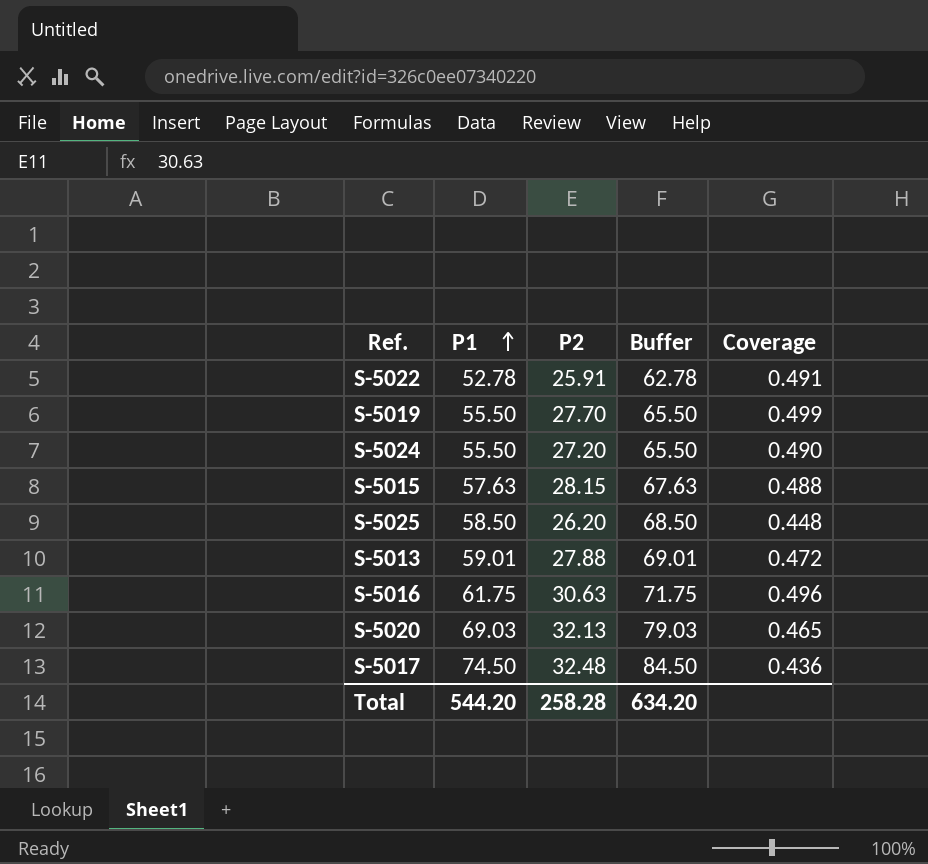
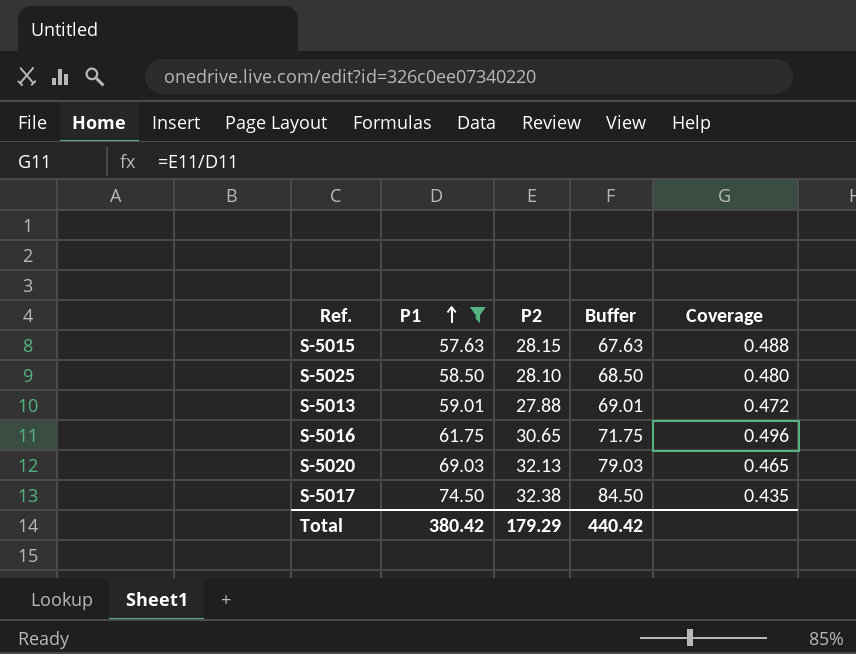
filter: none -> P1 >= 57.63
S-5025 | P2: 26.20 -> 28.10
S-5025 | Coverage: 0.448 -> 0.480
S-5016 | P2: 30.63 -> 30.65
S-5017 | P2: 32.48 -> 32.38
S-5017 | Coverage: 0.436 -> 0.435
Total | P1: 544.20 -> 380.42
Total | P2: 258.28 -> 179.29
Total | Buffer: 634.20 -> 440.42

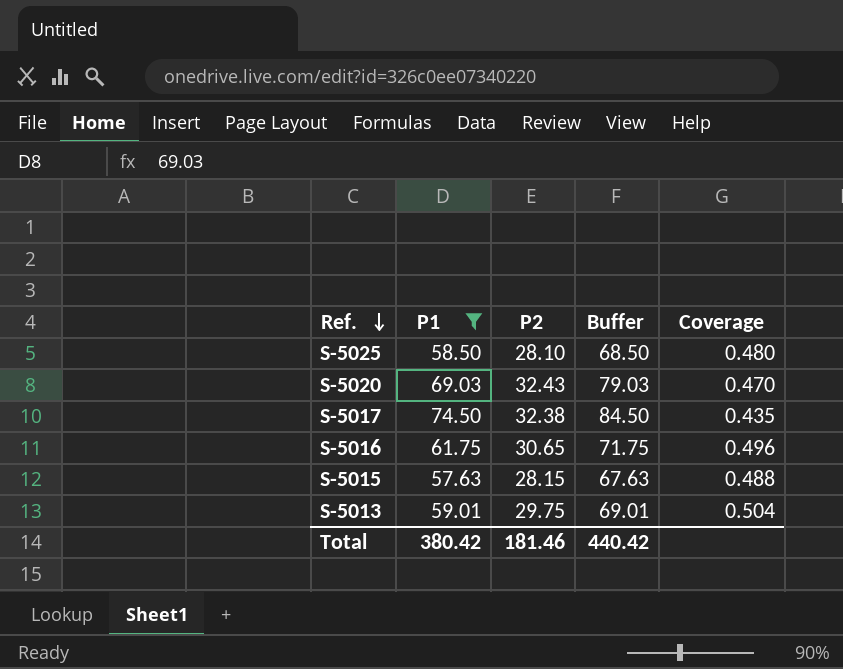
row order: P1 ascending -> Ref. descending
S-5020 | P2: 32.13 -> 32.43
S-5020 | Coverage: 0.465 -> 0.470
S-5013 | P2: 27.88 -> 29.75
S-5013 | Coverage: 0.472 -> 0.504
Total | P2: 179.29 -> 181.46

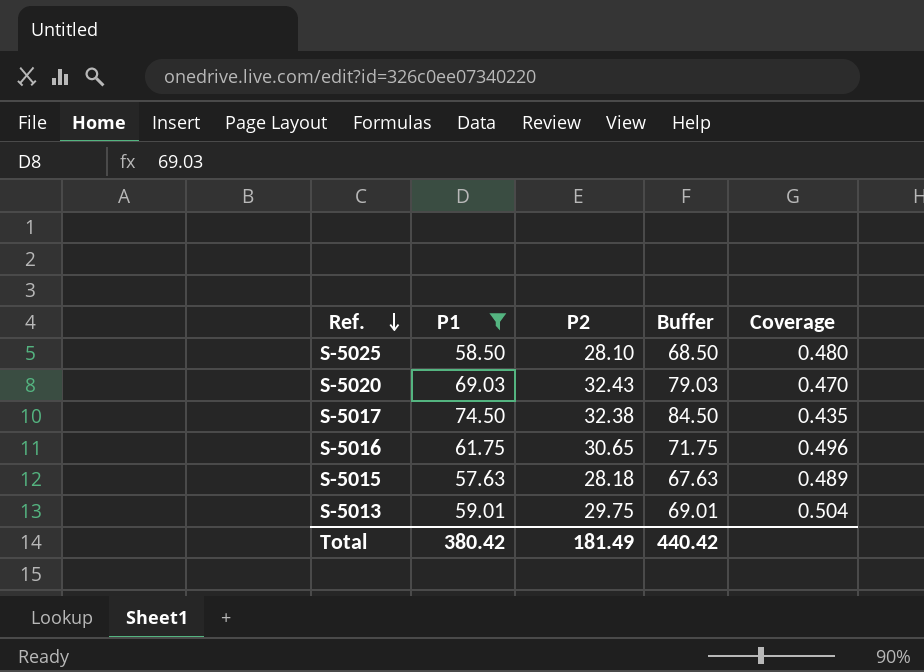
S-5015 | P2: 28.15 -> 28.18
S-5015 | Coverage: 0.488 -> 0.489
Total | P2: 181.46 -> 181.49

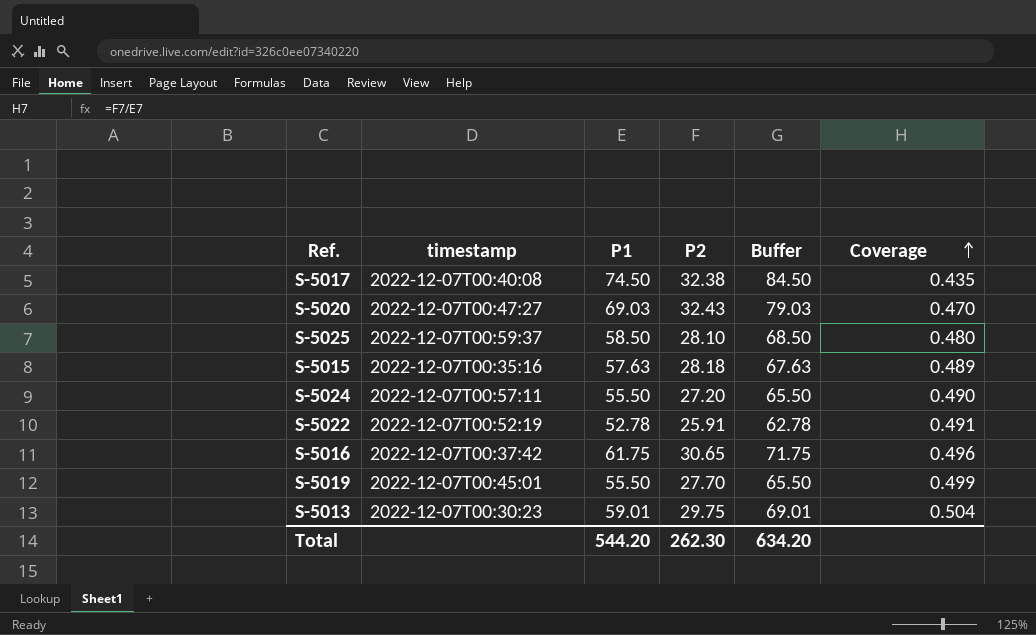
filter: P1 >= 57.63 -> none
row order: Ref. descending -> Coverage ascending
column timestamp | position: none -> 2
Total | P1: 380.42 -> 544.20
Total | P2: 181.49 -> 262.30
Total | Buffer: 440.42 -> 634.20

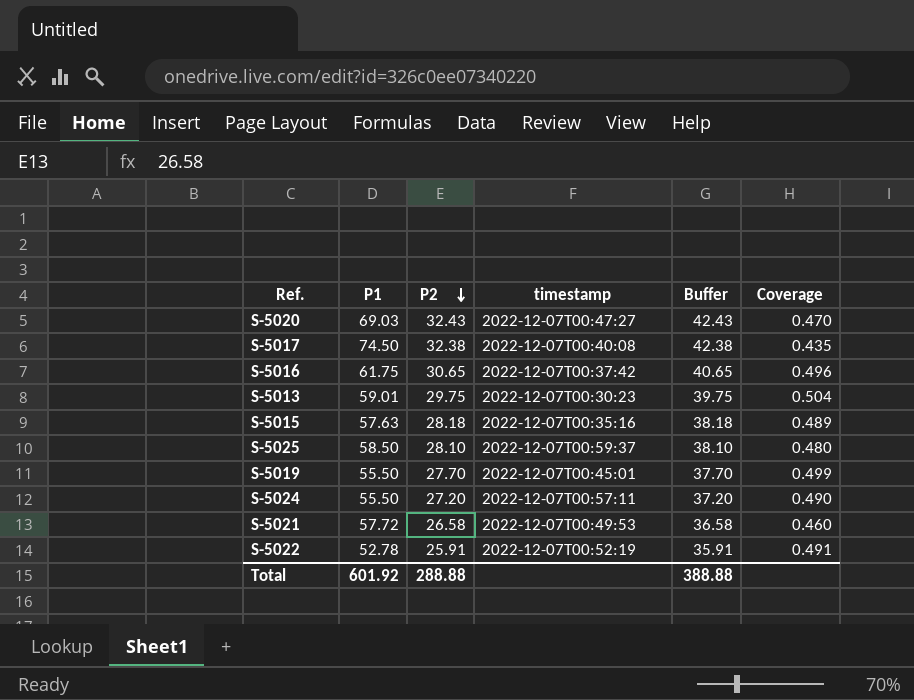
row order: Coverage ascending -> P2 descending
column timestamp | position: 2 -> 4
column Buffer | formula: [P1] + 10 -> [P2] + 10
row S-5021: none -> 57.72 | 26.58 | 2022-12-07T00:49:53 | 36.58 | 0.460
Total | P1: 544.20 -> 601.92
Total | P2: 262.30 -> 288.88
Total | Buffer: 634.20 -> 388.88

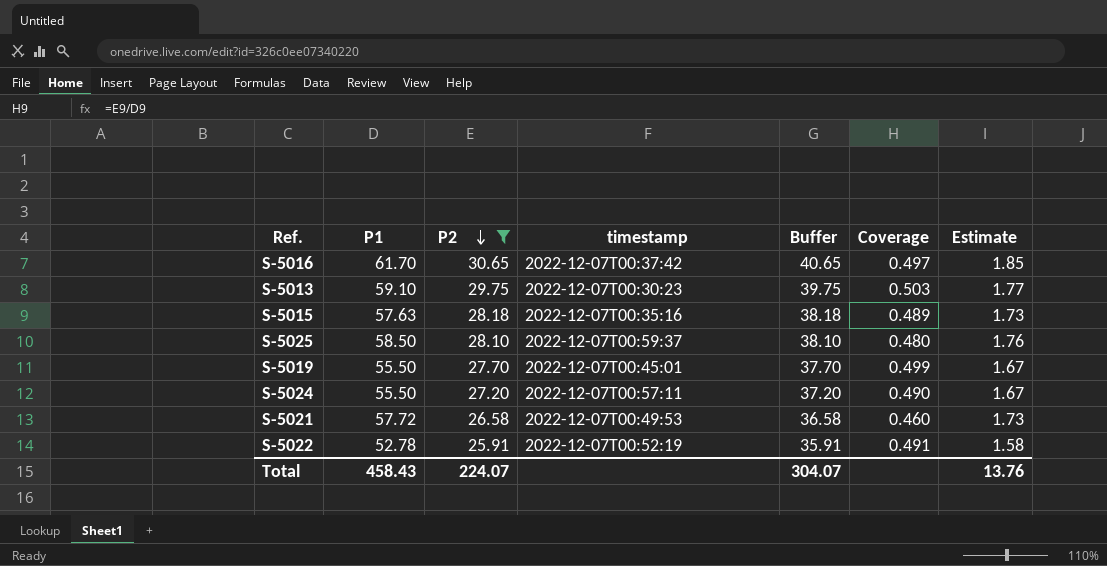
filter: none -> P2 <= 30.65
column Estimate | formula: none -> [P1] * 0.03
S-5016 | P1: 61.75 -> 61.70
S-5016 | Coverage: 0.496 -> 0.497
S-5013 | P1: 59.01 -> 59.10
S-5013 | Coverage: 0.504 -> 0.503
Total | P1: 601.92 -> 458.43
Total | P2: 288.88 -> 224.07
Total | Buffer: 388.88 -> 304.07

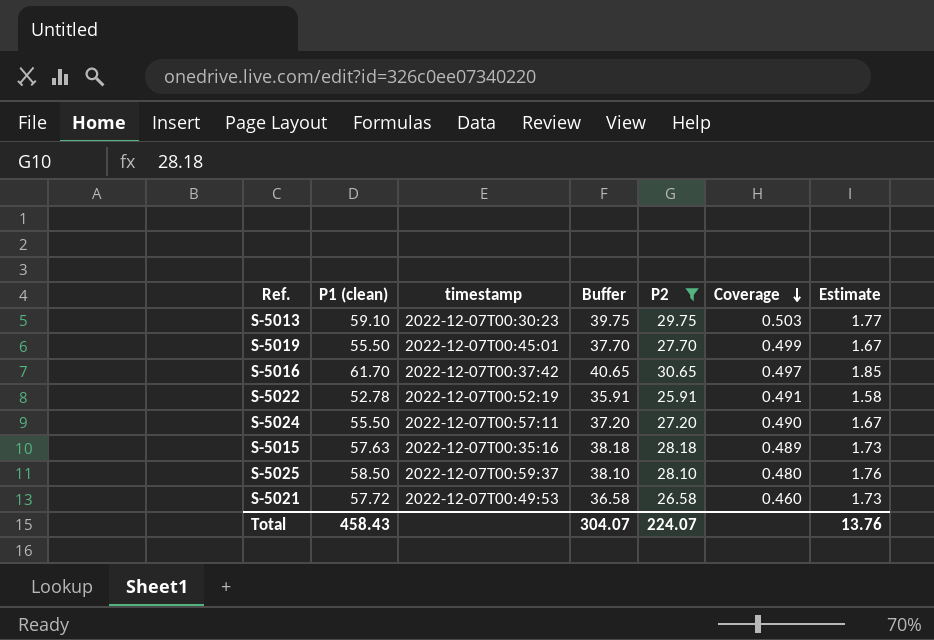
row order: P2 descending -> Coverage descending
column name: P1 -> P1 (clean)
column P2 | position: 3 -> 5

